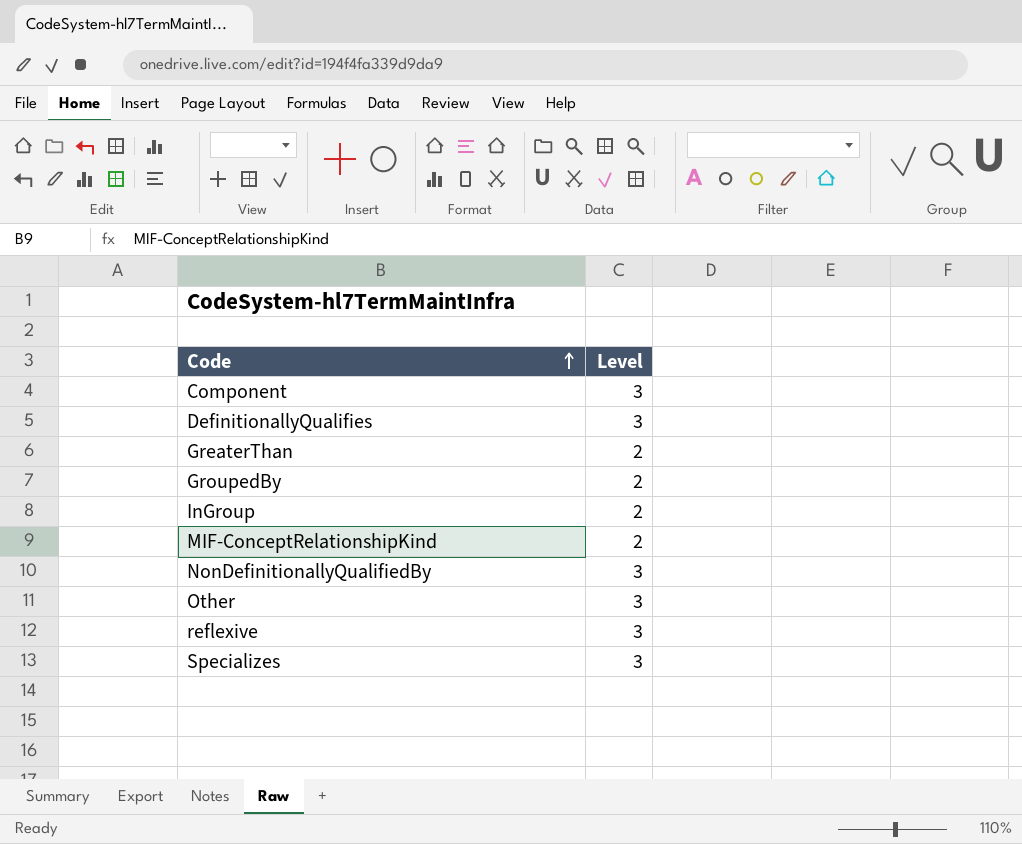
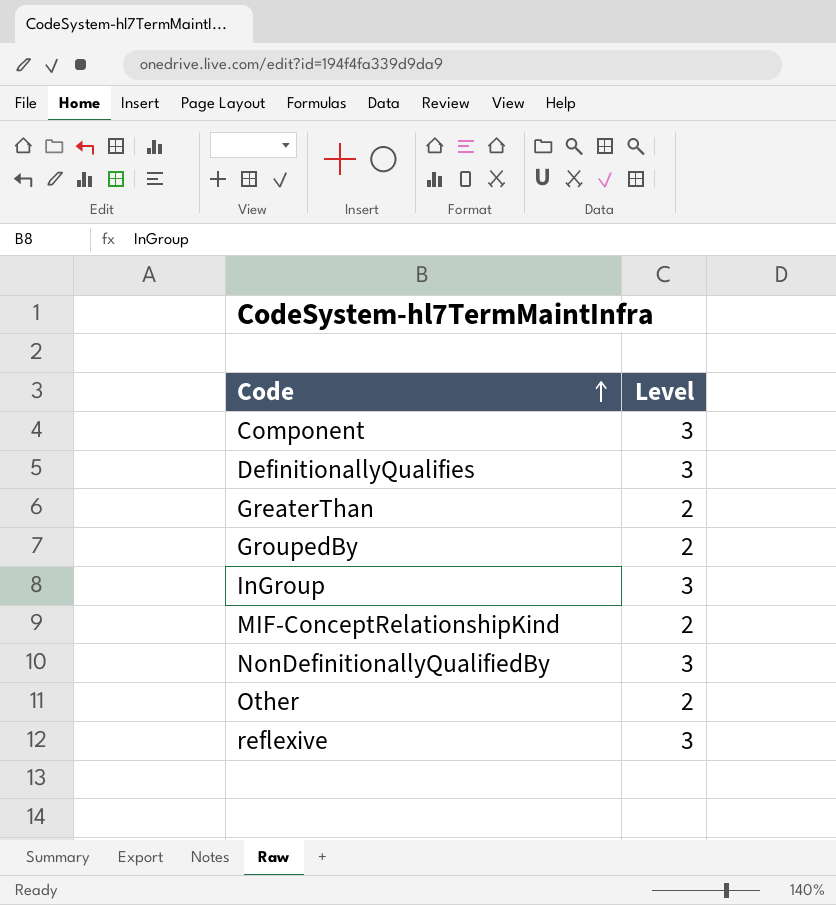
row Specializes: 3 -> none
InGroup | Level: 2 -> 3
Other | Level: 3 -> 2

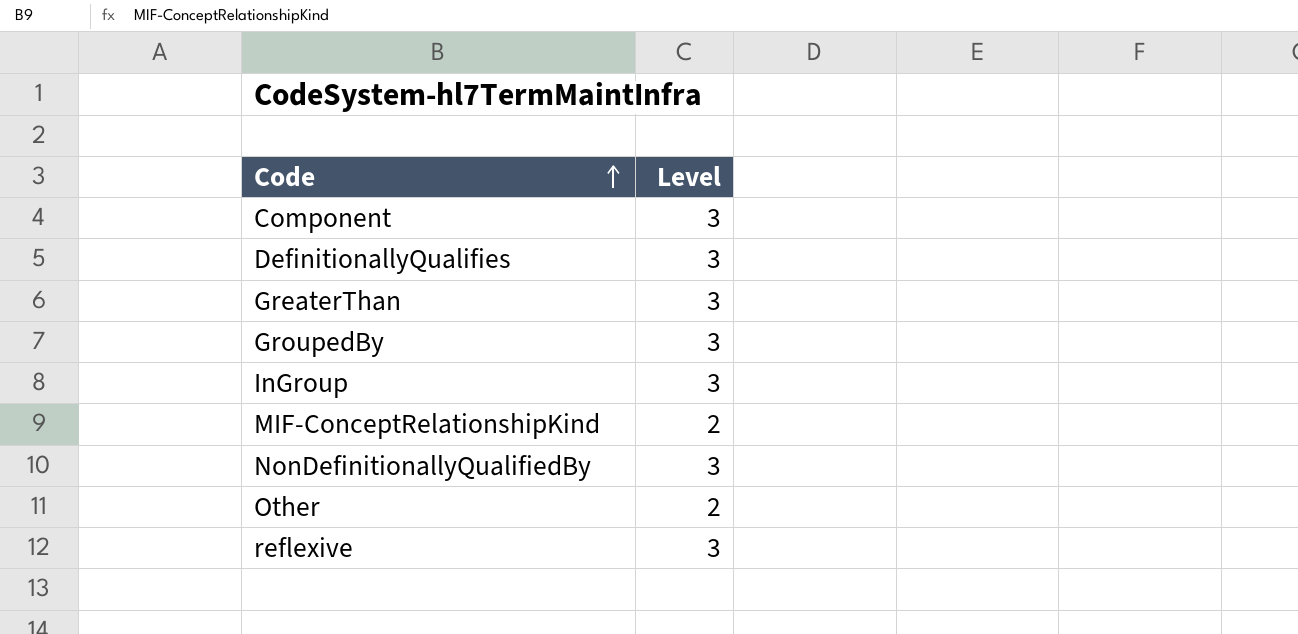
GreaterThan | Level: 2 -> 3
GroupedBy | Level: 2 -> 3

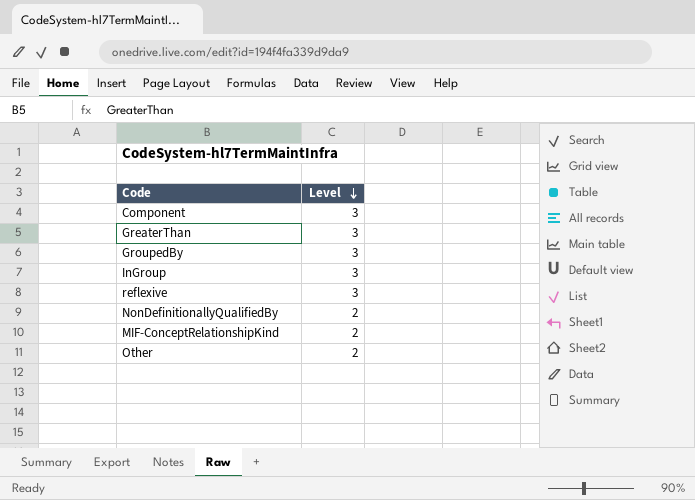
row order: Code ascending -> Level descending
row DefinitionallyQualifies: 3 -> none
NonDefinitionallyQualifiedBy | Level: 3 -> 2

